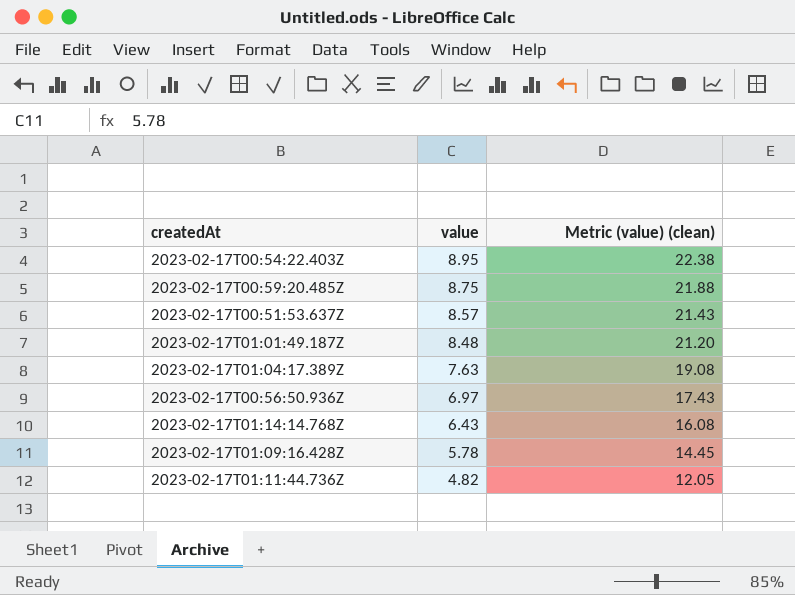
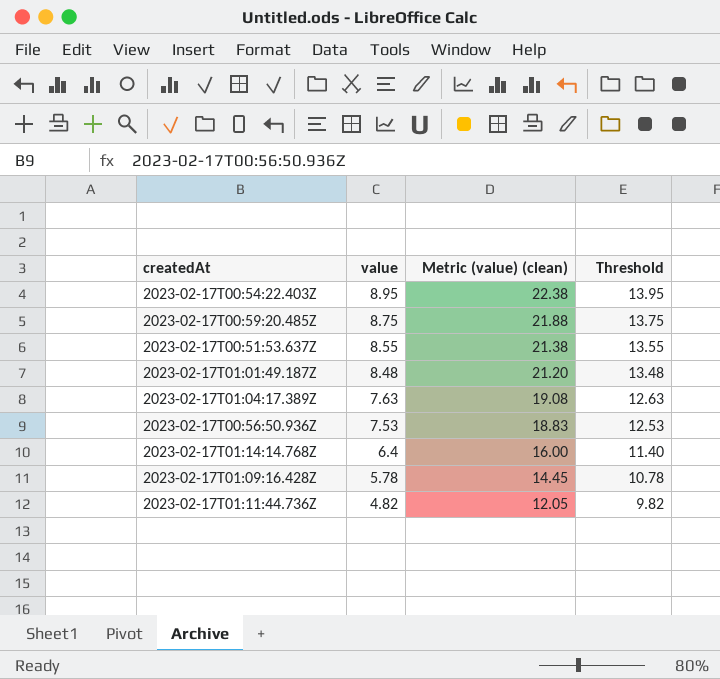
column Threshold | formula: none -> [value] + 5
2023-02-17T00:51:53.637Z | value: 8.57 -> 8.55
2023-02-17T00:51:53.637Z | Metric (value) (clean): 21.43 -> 21.38
2023-02-17T00:56:50.936Z | value: 6.97 -> 7.53
2023-02-17T00:56:50.936Z | Metric (value) (clean): 17.43 -> 18.83
2023-02-17T01:14:14.768Z | value: 6.43 -> 6.4
2023-02-17T01:14:14.768Z | Metric (value) (clean): 16.08 -> 16.00

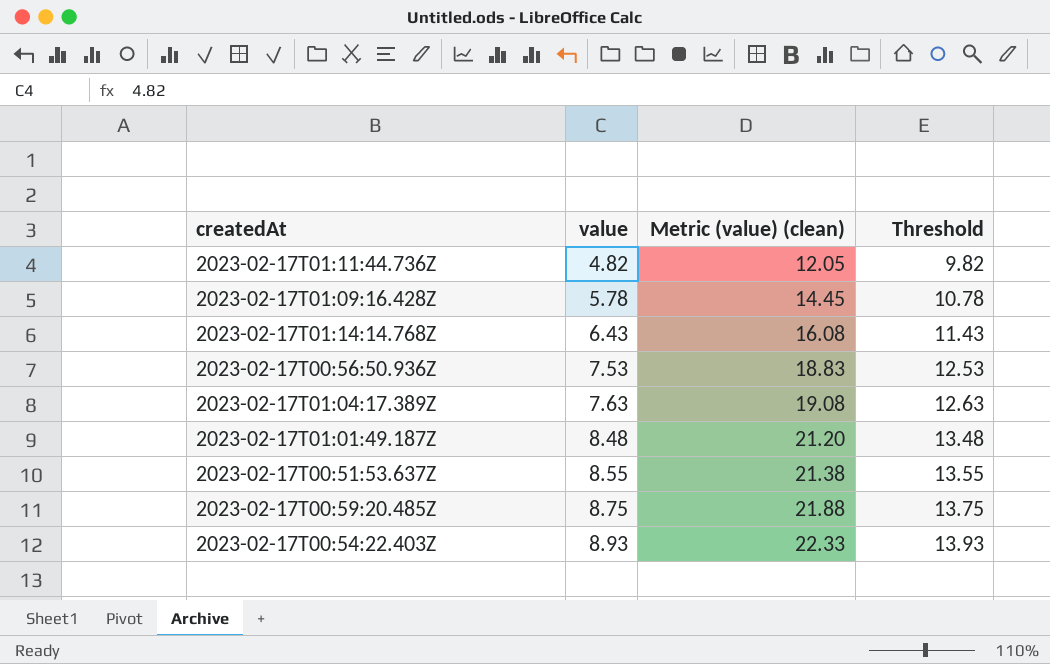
row order: value descending -> value ascending
2023-02-17T01:14:14.768Z | value: 6.4 -> 6.43
2023-02-17T01:14:14.768Z | Metric (value) (clean): 16.00 -> 16.08
2023-02-17T01:14:14.768Z | Threshold: 11.40 -> 11.43
2023-02-17T00:54:22.403Z | value: 8.95 -> 8.93
2023-02-17T00:54:22.403Z | Metric (value) (clean): 22.38 -> 22.33
2023-02-17T00:54:22.403Z | Threshold: 13.95 -> 13.93

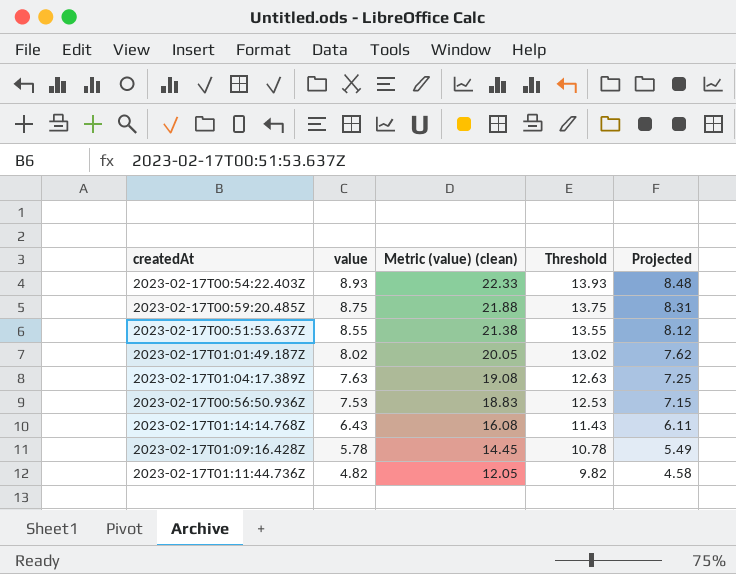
row order: value ascending -> value descending
column Projected | formula: none -> [value] * 0.95
2023-02-17T01:01:49.187Z | value: 8.48 -> 8.02
2023-02-17T01:01:49.187Z | Metric (value) (clean): 21.20 -> 20.05
2023-02-17T01:01:49.187Z | Threshold: 13.48 -> 13.02

